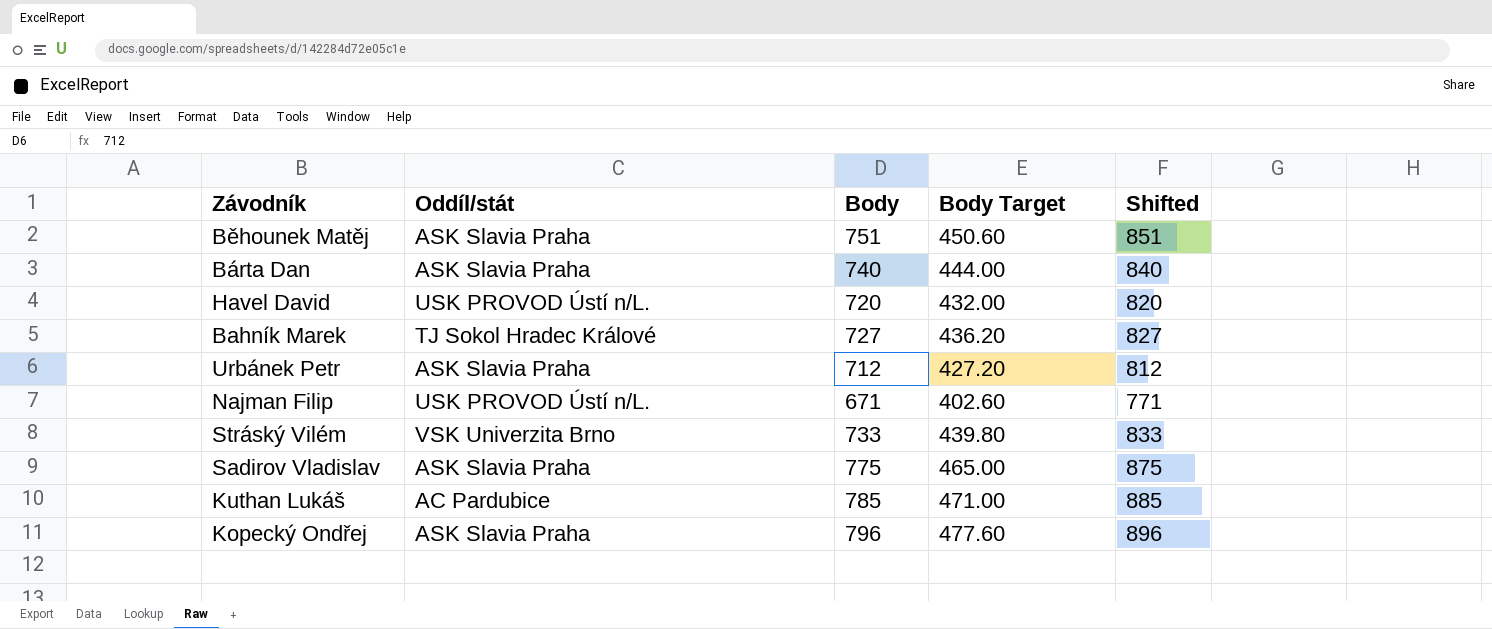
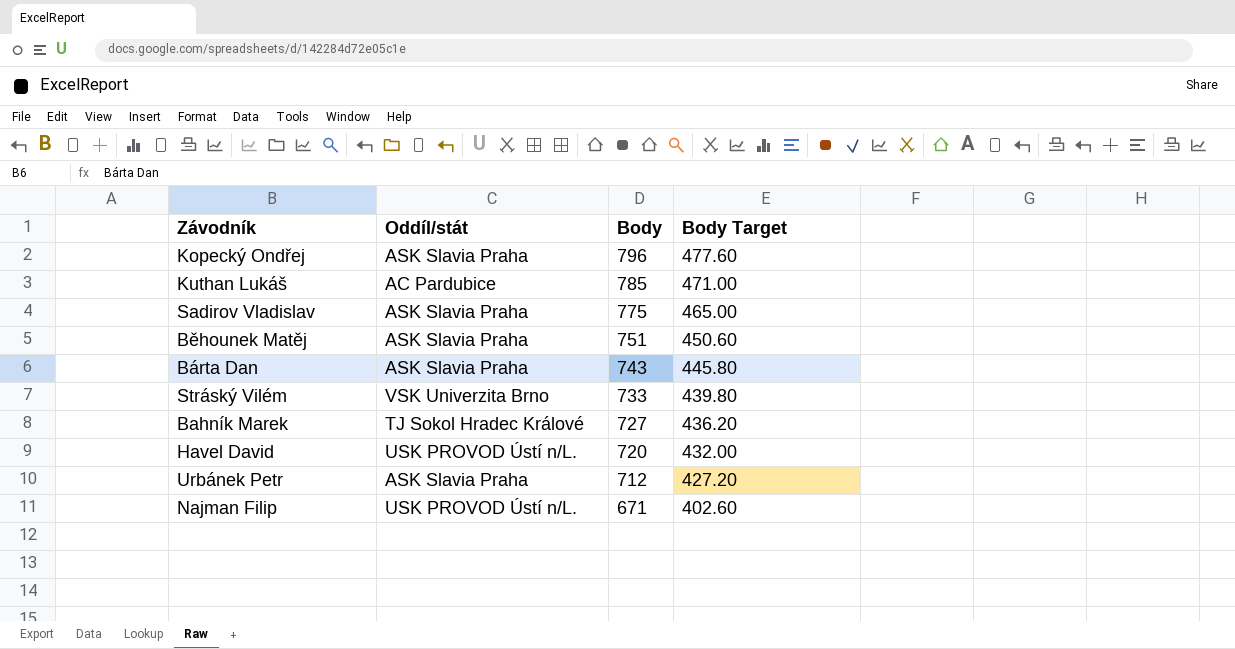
row order: none -> Body descending
column Shifted | formula: [Body] + 100 -> none
Bárta Dan | Body: 740 -> 743
Bárta Dan | Body Target: 444.00 -> 445.80

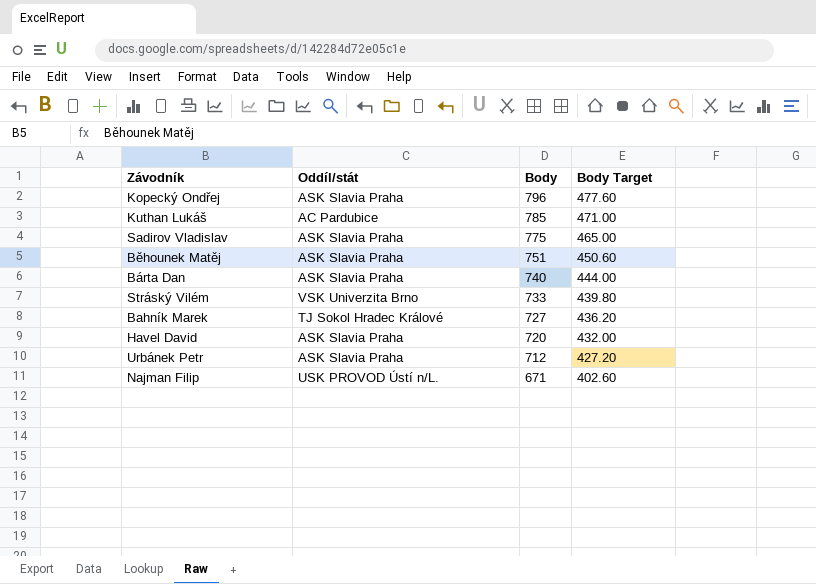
Bárta Dan | Body: 743 -> 740
Bárta Dan | Body Target: 445.80 -> 444.00
Havel David | Oddíl/stát: USK PROVOD Ústí n/L. -> ASK Slavia Praha

